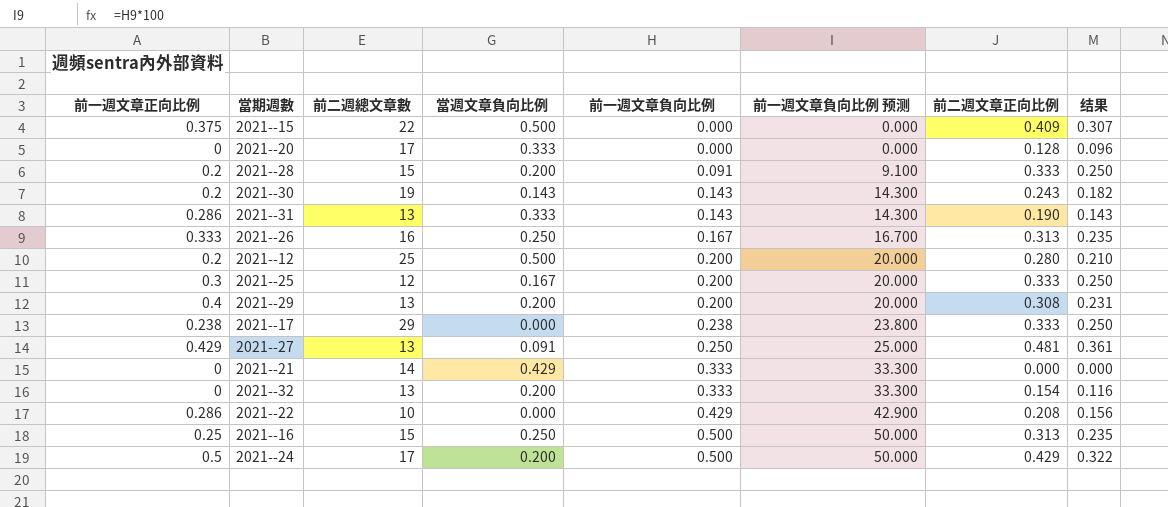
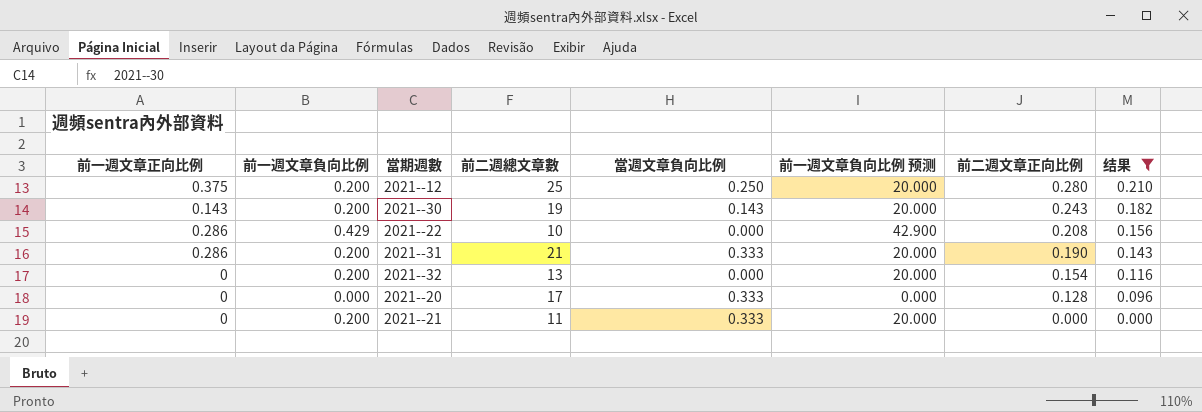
filter: none -> 结果 <= 0.210
row order: 前一週文章負向比例 ascending -> 前二週文章正向比例 descending
column 前一週文章負向比例 | position: 5 -> 2
2021--12 | 前一週文章正向比例: 0.2 -> 0.375
2021--12 | 當週文章負向比例: 0.500 -> 0.250
2021--30 | 前一週文章正向比例: 0.2 -> 0.143
2021--30 | 前一週文章負向比例: 0.143 -> 0.200
2021--30 | 前一週文章負向比例 预测: 14.300 -> 20.000
2021--31 | 前一週文章負向比例: 0.143 -> 0.200
2021--31 | 前二週總文章數: 13 -> 21
2021--31 | 前一週文章負向比例 预测: 14.300 -> 20.000
2021--32 | 前一週文章負向比例: 0.333 -> 0.200
2021--32 | 當週文章負向比例: 0.200 -> 0.000
2021--32 | 前一週文章負向比例 预测: 33.300 -> 20.000
2021--21 | 前一週文章負向比例: 0.333 -> 0.200
2021--21 | 前二週總文章數: 14 -> 11
2021--21 | 當週文章負向比例: 0.429 -> 0.333
2021--21 | 前一週文章負向比例 预测: 33.300 -> 20.000

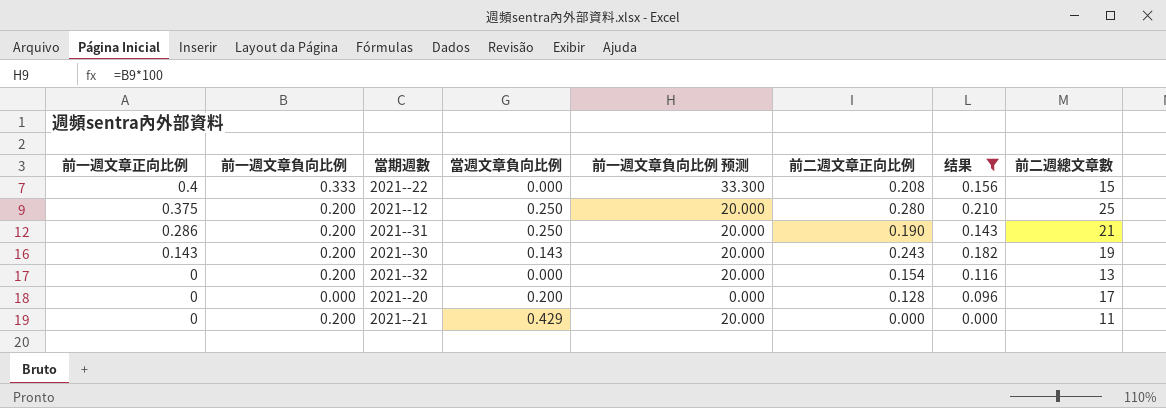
row order: 前二週文章正向比例 descending -> 前一週文章正向比例 descending
column 前二週總文章數 | position: 4 -> 8
2021--22 | 前一週文章正向比例: 0.286 -> 0.4
2021--22 | 前一週文章負向比例: 0.429 -> 0.333
2021--22 | 前一週文章負向比例 预测: 42.900 -> 33.300
2021--22 | 前二週總文章數: 10 -> 15
2021--31 | 當週文章負向比例: 0.333 -> 0.250
2021--20 | 當週文章負向比例: 0.333 -> 0.200
2021--21 | 當週文章負向比例: 0.333 -> 0.429

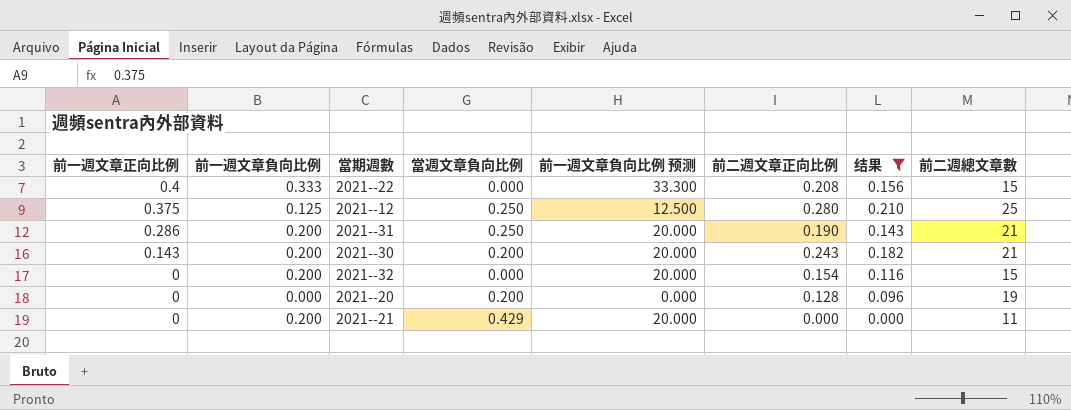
2021--12 | 前一週文章負向比例: 0.200 -> 0.125
2021--12 | 前一週文章負向比例 预测: 20.000 -> 12.500
2021--30 | 當週文章負向比例: 0.143 -> 0.200
2021--30 | 前二週總文章數: 19 -> 21
2021--32 | 前二週總文章數: 13 -> 15
2021--20 | 前二週總文章數: 17 -> 19

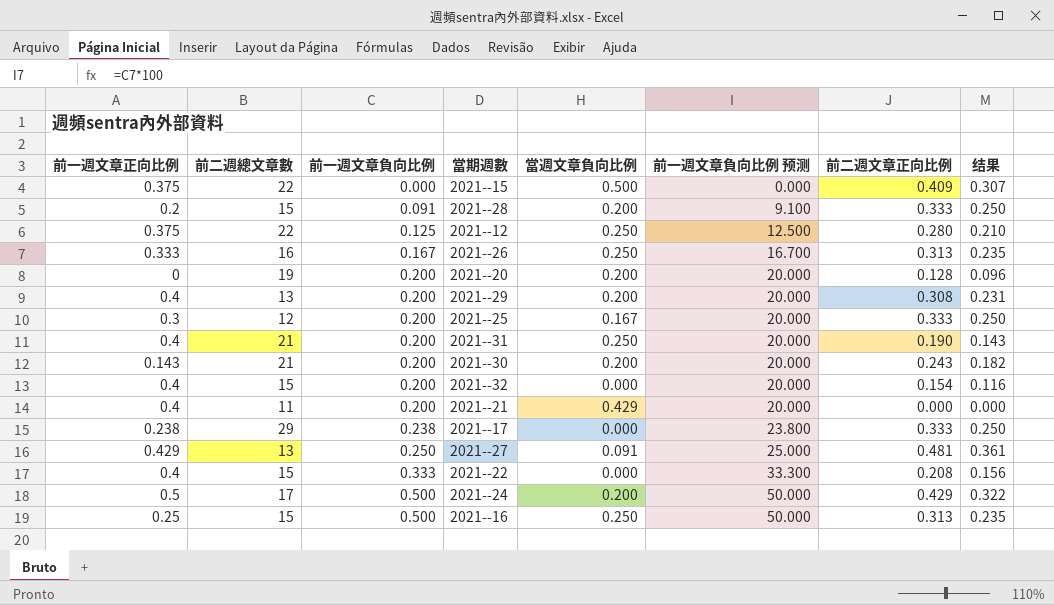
filter: 结果 <= 0.210 -> none
row order: 前一週文章正向比例 descending -> 前一週文章負向比例 ascending
column 前二週總文章數 | position: 8 -> 2
2021--12 | 前二週總文章數: 25 -> 22
2021--20 | 前一週文章負向比例: 0.000 -> 0.200
2021--20 | 前一週文章負向比例 预测: 0.000 -> 20.000
2021--31 | 前一週文章正向比例: 0.286 -> 0.4
2021--32 | 前一週文章正向比例: 0 -> 0.4
2021--21 | 前一週文章正向比例: 0 -> 0.4

